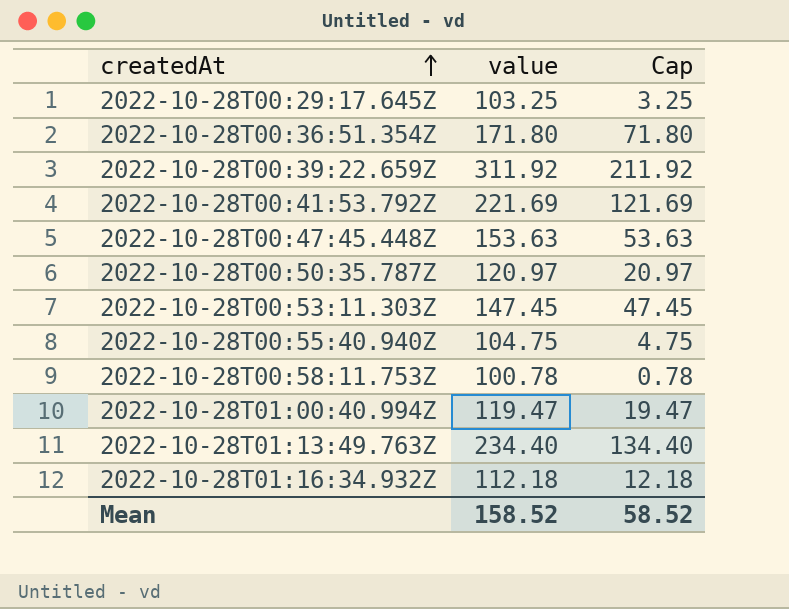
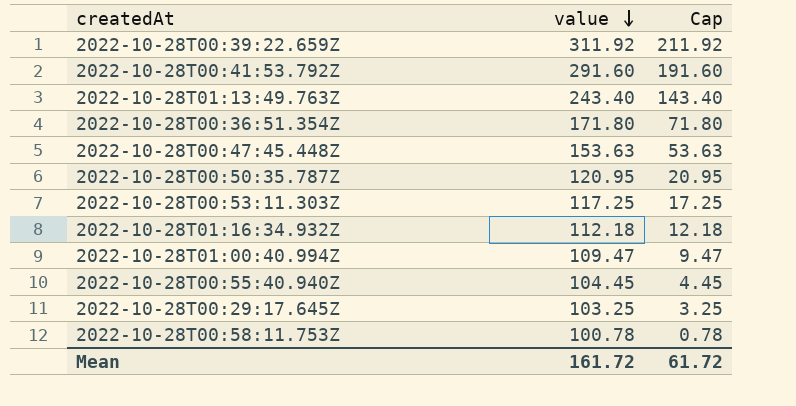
row order: createdAt ascending -> value descending
2022-10-28T00:41:53.792Z | value: 221.69 -> 291.60
2022-10-28T00:41:53.792Z | Cap: 121.69 -> 191.60
2022-10-28T01:13:49.763Z | value: 234.40 -> 243.40
2022-10-28T01:13:49.763Z | Cap: 134.40 -> 143.40
2022-10-28T00:50:35.787Z | value: 120.97 -> 120.95
2022-10-28T00:50:35.787Z | Cap: 20.97 -> 20.95
2022-10-28T00:53:11.303Z | value: 147.45 -> 117.25
2022-10-28T00:53:11.303Z | Cap: 47.45 -> 17.25
2022-10-28T01:00:40.994Z | value: 119.47 -> 109.47
2022-10-28T01:00:40.994Z | Cap: 19.47 -> 9.47
2022-10-28T00:55:40.940Z | value: 104.75 -> 104.45
2022-10-28T00:55:40.940Z | Cap: 4.75 -> 4.45
Mean | value: 158.52 -> 161.72
Mean | Cap: 58.52 -> 61.72

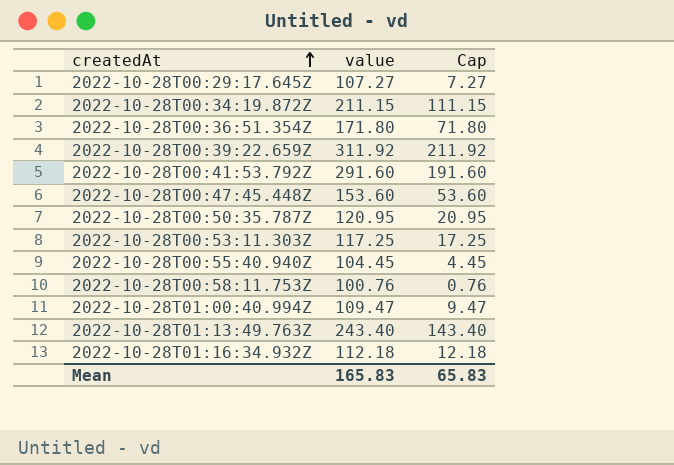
row order: value descending -> createdAt ascending
2022-10-28T00:29:17.645Z | value: 103.25 -> 107.27
2022-10-28T00:29:17.645Z | Cap: 3.25 -> 7.27
row 2022-10-28T00:34:19.872Z: none -> 211.15 | 111.15
2022-10-28T00:47:45.448Z | value: 153.63 -> 153.60
2022-10-28T00:47:45.448Z | Cap: 53.63 -> 53.60
2022-10-28T00:58:11.753Z | value: 100.78 -> 100.76
2022-10-28T00:58:11.753Z | Cap: 0.78 -> 0.76
Mean | value: 161.72 -> 165.83
Mean | Cap: 61.72 -> 65.83

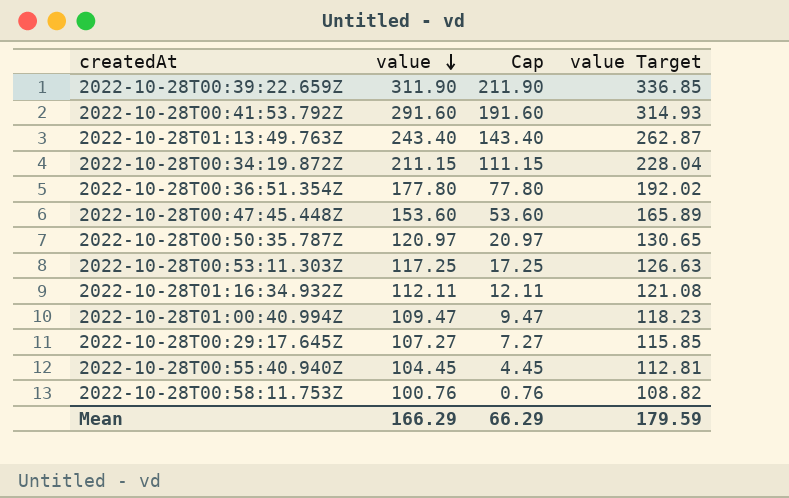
row order: createdAt ascending -> value descending
column value Target | formula: none -> [value] * 1.08
2022-10-28T00:39:22.659Z | value: 311.92 -> 311.90
2022-10-28T00:39:22.659Z | Cap: 211.92 -> 211.90
2022-10-28T00:36:51.354Z | value: 171.80 -> 177.80
2022-10-28T00:36:51.354Z | Cap: 71.80 -> 77.80
2022-10-28T00:50:35.787Z | value: 120.95 -> 120.97
2022-10-28T00:50:35.787Z | Cap: 20.95 -> 20.97
2022-10-28T01:16:34.932Z | value: 112.18 -> 112.11
2022-10-28T01:16:34.932Z | Cap: 12.18 -> 12.11
Mean | value: 165.83 -> 166.29
Mean | Cap: 65.83 -> 66.29

